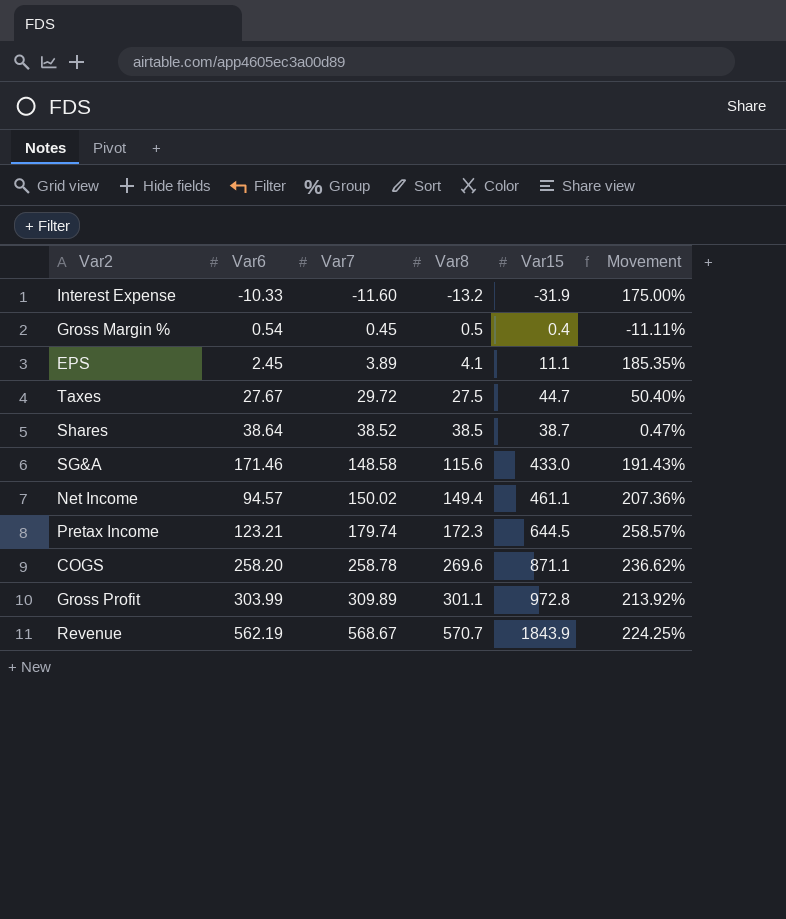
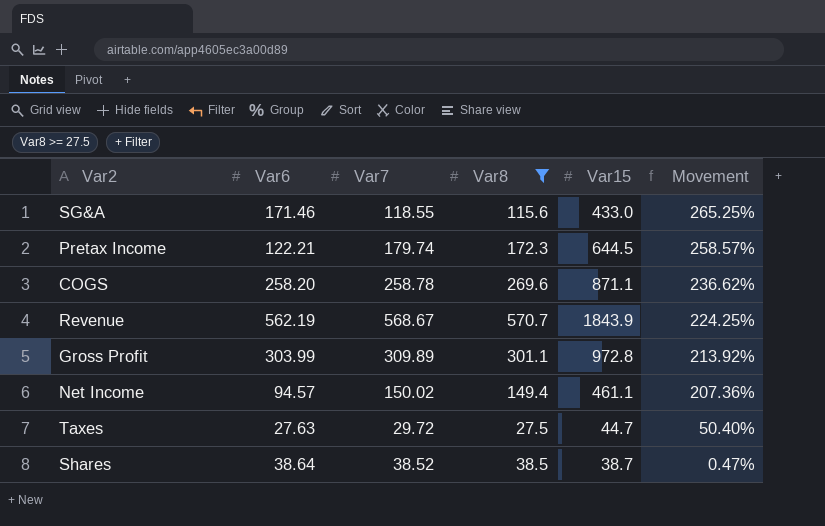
filter: none -> Var8 >= 27.5
row order: Var7 ascending -> Movement descending
SG&A | Var7: 148.58 -> 118.55
SG&A | Movement: 191.43% -> 265.25%
Pretax Income | Var6: 123.21 -> 122.21
Taxes | Var6: 27.67 -> 27.63

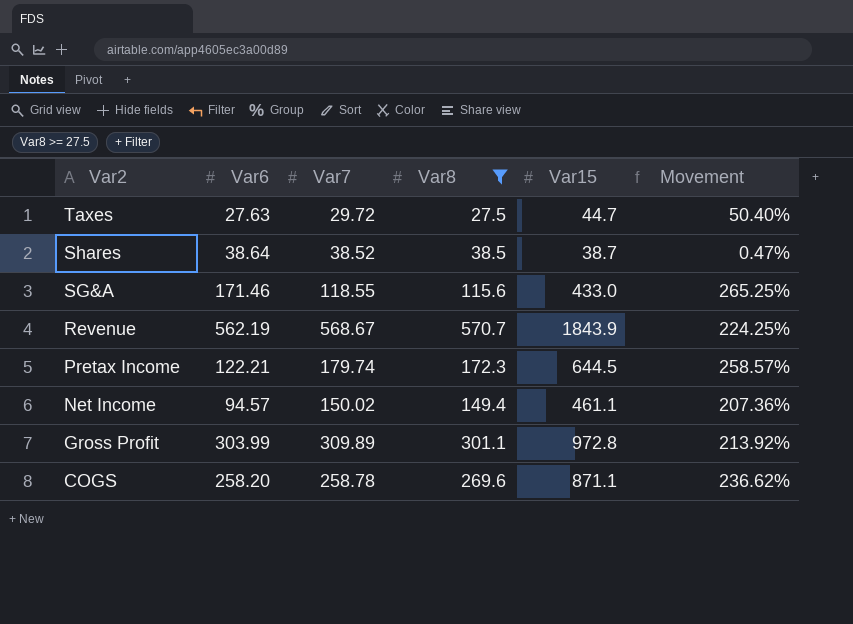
row order: Movement descending -> Var2 descending

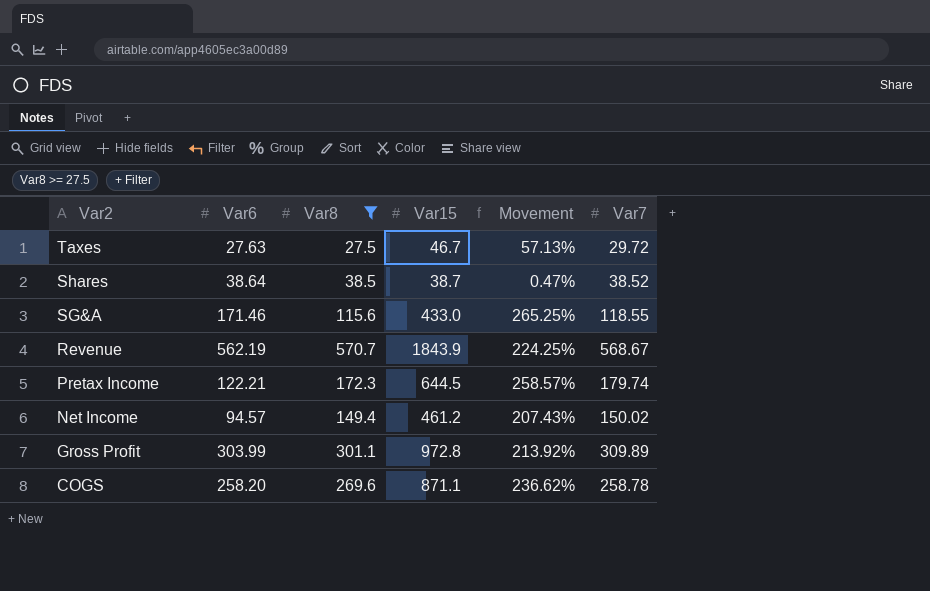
column Var7 | position: 3 -> 6
Taxes | Var15: 44.7 -> 46.7
Taxes | Movement: 50.40% -> 57.13%
Net Income | Var15: 461.1 -> 461.2
Net Income | Movement: 207.36% -> 207.43%

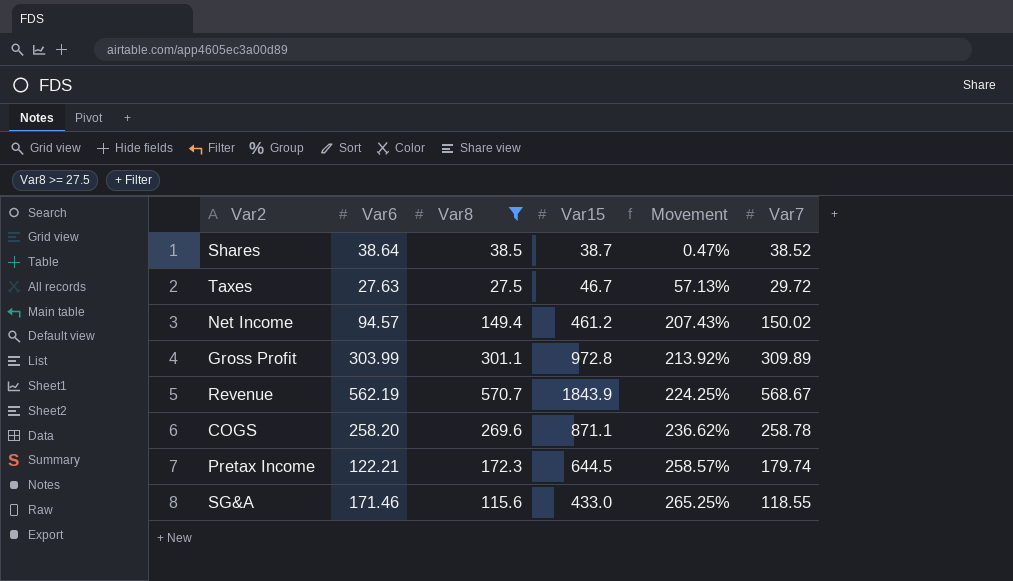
row order: Var2 descending -> Movement ascending

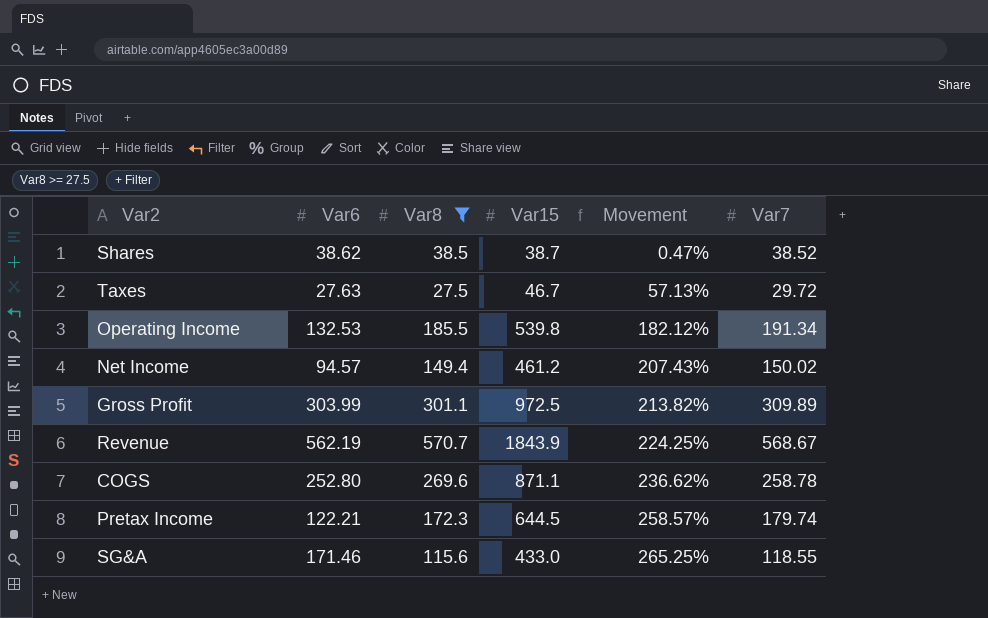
Shares | Var6: 38.64 -> 38.62
row Operating Income: none -> 132.53 | 185.5 | 539.8 | 182.12% | 191.34
Gross Profit | Var15: 972.8 -> 972.5
Gross Profit | Movement: 213.92% -> 213.82%
COGS | Var6: 258.20 -> 252.80

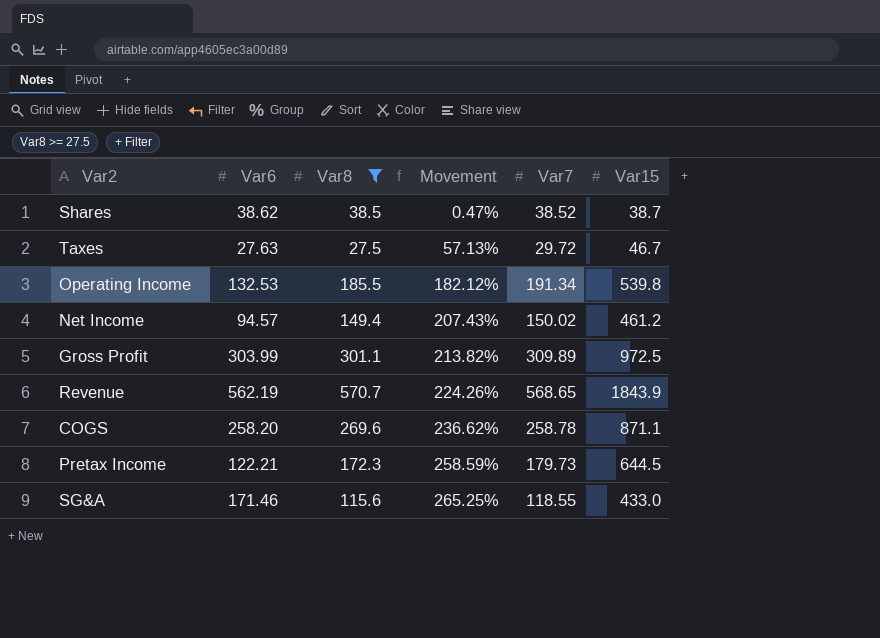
column Var15 | position: 4 -> 6
Revenue | Movement: 224.25% -> 224.26%
Revenue | Var7: 568.67 -> 568.65
COGS | Var6: 252.80 -> 258.20
Pretax Income | Movement: 258.57% -> 258.59%
Pretax Income | Var7: 179.74 -> 179.73

